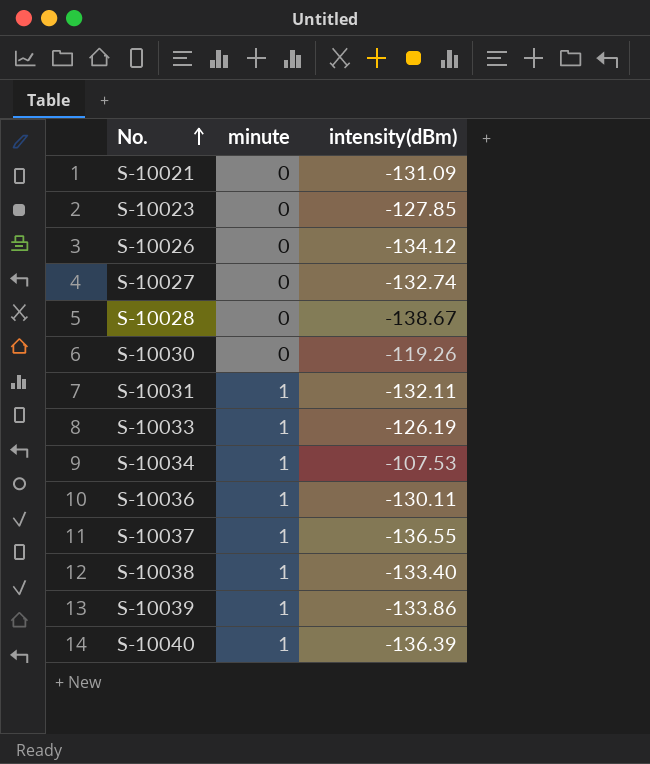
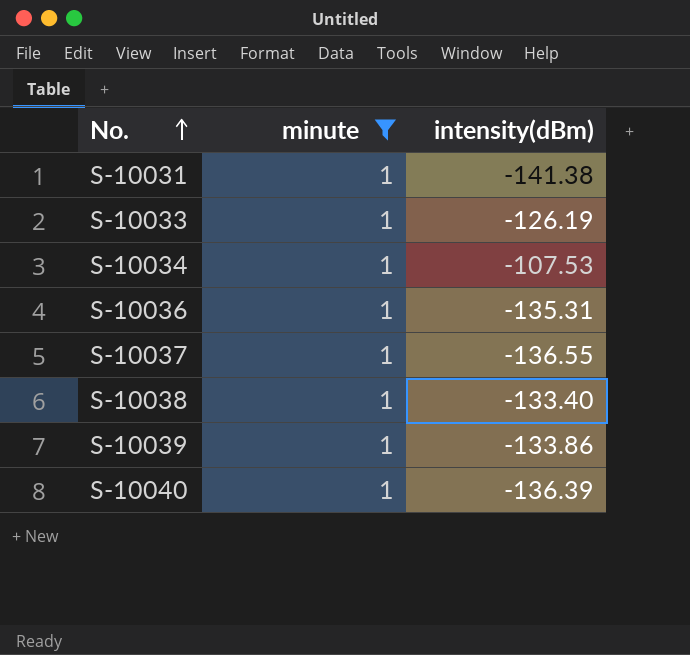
filter: none -> minute = 1
S-10031 | intensity(dBm): -132.11 -> -141.38
S-10036 | intensity(dBm): -130.11 -> -135.31

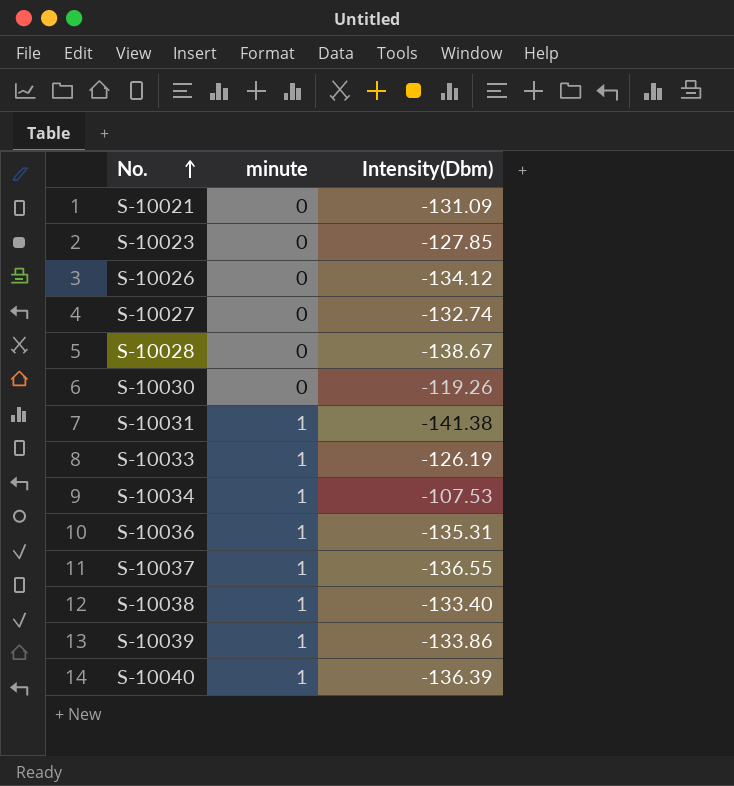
filter: minute = 1 -> none
column name: intensity(dBm) -> Intensity(Dbm)

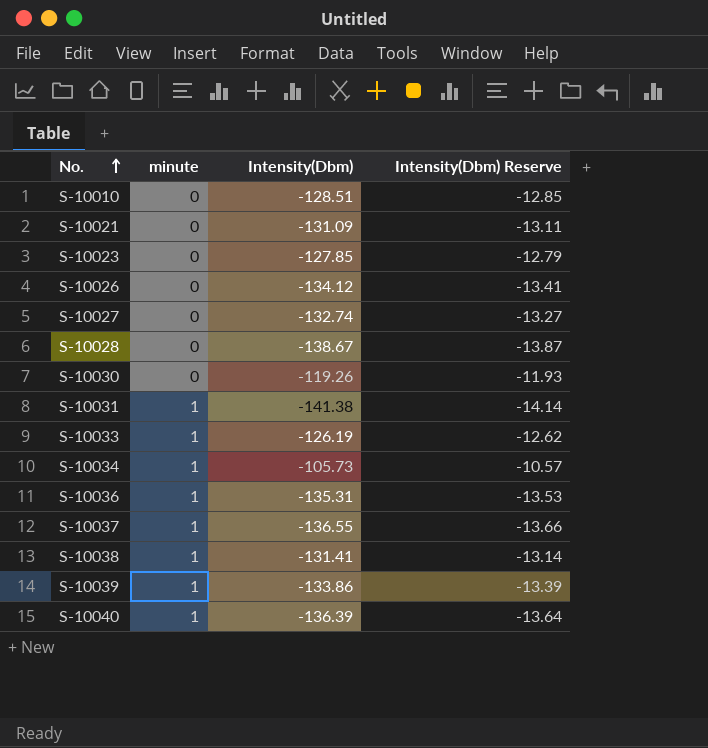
column Intensity(Dbm) Reserve | formula: none -> [Intensity(Dbm)] * 0.1
row S-10010: none -> 0 | -128.51 | -12.85
S-10034 | Intensity(Dbm): -107.53 -> -105.73
S-10038 | Intensity(Dbm): -133.40 -> -131.41

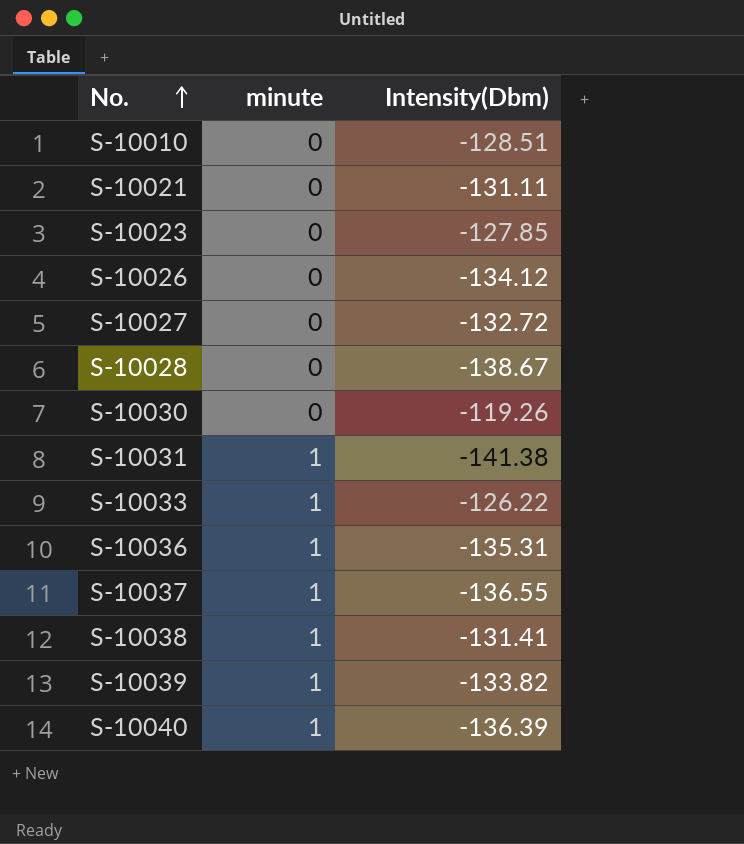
column Intensity(Dbm) Reserve | formula: [Intensity(Dbm)] * 0.1 -> none
row S-10034: 1 | -105.73 | -10.57 -> none
S-10021 | Intensity(Dbm): -131.09 -> -131.11
S-10027 | Intensity(Dbm): -132.74 -> -132.72
S-10033 | Intensity(Dbm): -126.19 -> -126.22
S-10039 | Intensity(Dbm): -133.86 -> -133.82

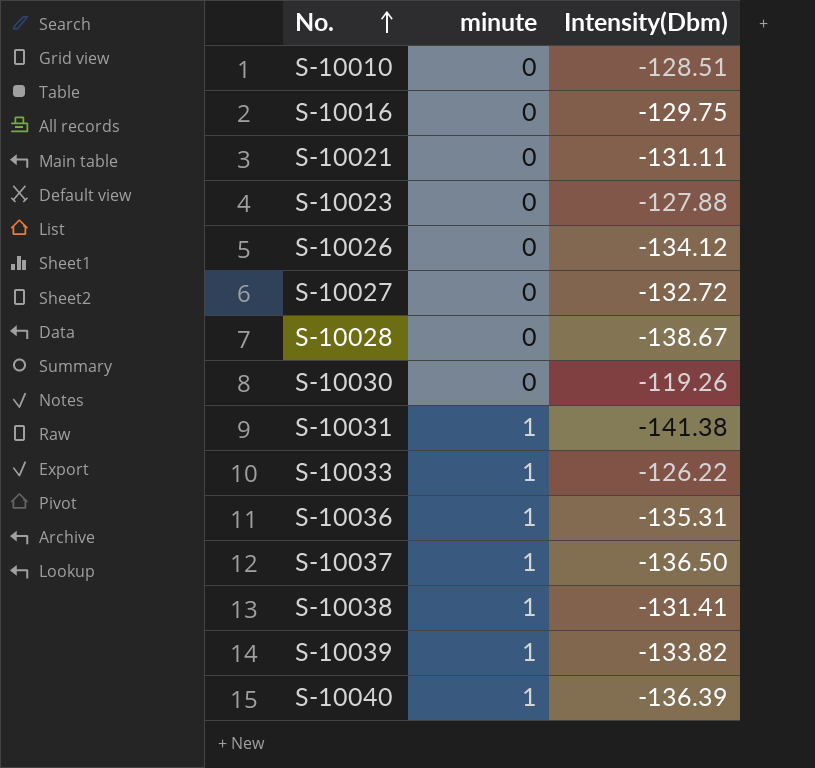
row S-10016: none -> 0 | -129.75
S-10023 | Intensity(Dbm): -127.85 -> -127.88
S-10037 | Intensity(Dbm): -136.55 -> -136.50

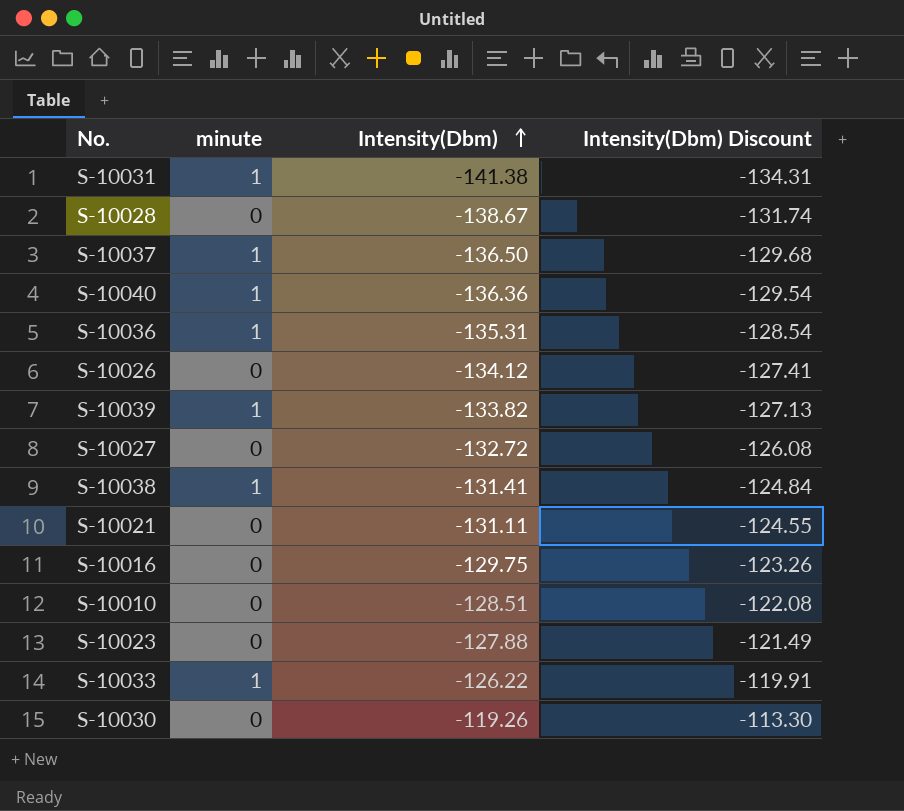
row order: No. ascending -> Intensity(Dbm) ascending
column Intensity(Dbm) Discount | formula: none -> [Intensity(Dbm)] * 0.95
S-10040 | Intensity(Dbm): -136.39 -> -136.36

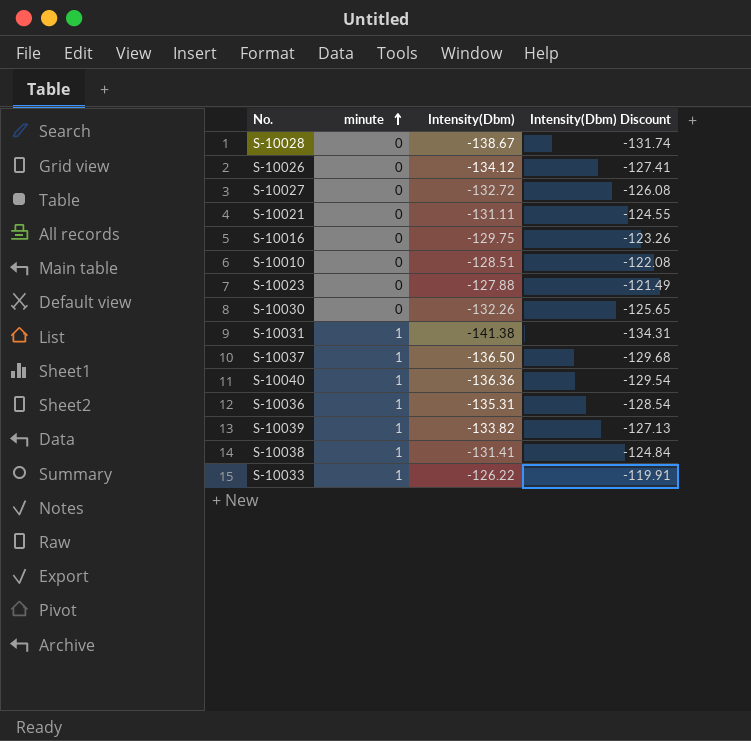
row order: Intensity(Dbm) ascending -> minute ascending
S-10030 | Intensity(Dbm): -119.26 -> -132.26
S-10030 | Intensity(Dbm) Discount: -113.30 -> -125.65

